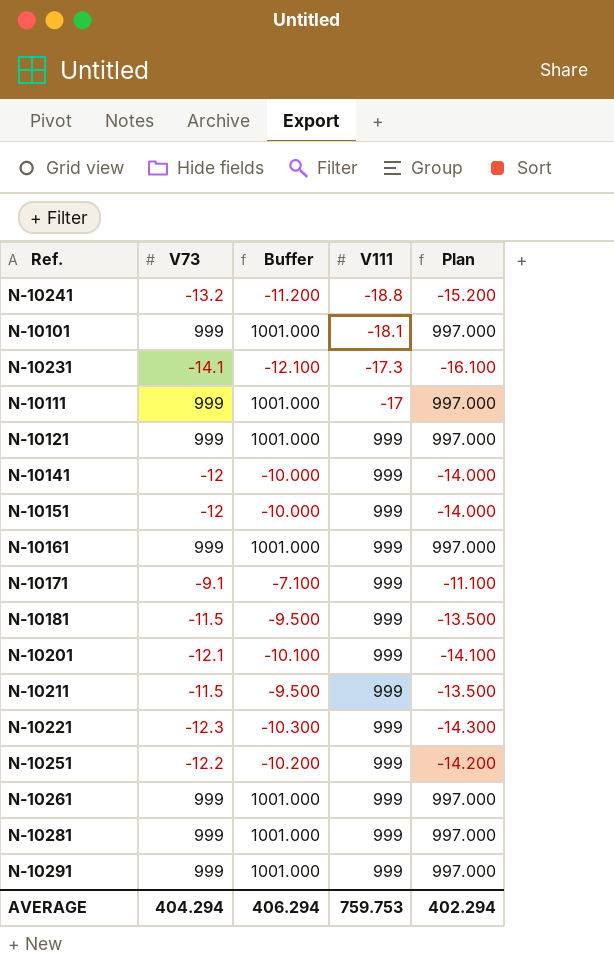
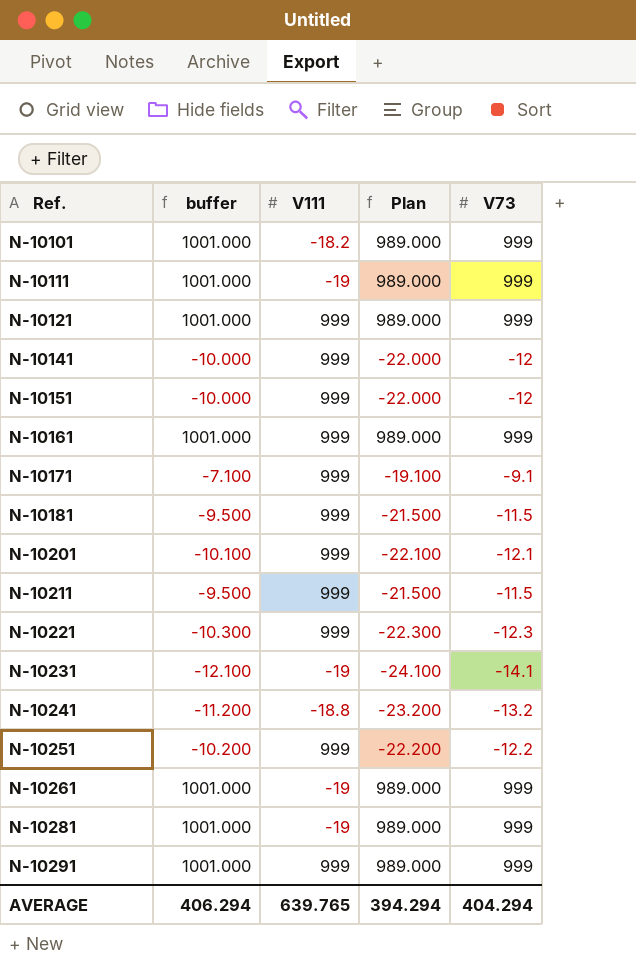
row order: V111 ascending -> Ref. ascending
column name: Buffer -> buffer
column Plan | formula: [V73] - 2 -> [V73] - 10
column V73 | position: 2 -> 5
N-10101 | V111: -18.1 -> -18.2
N-10111 | V111: -17 -> -19
N-10231 | V111: -17.3 -> -19
N-10261 | V111: 999 -> -19
N-10281 | V111: 999 -> -19
AVERAGE | V111: 759.753 -> 639.765
AVERAGE | Plan: 402.294 -> 394.294

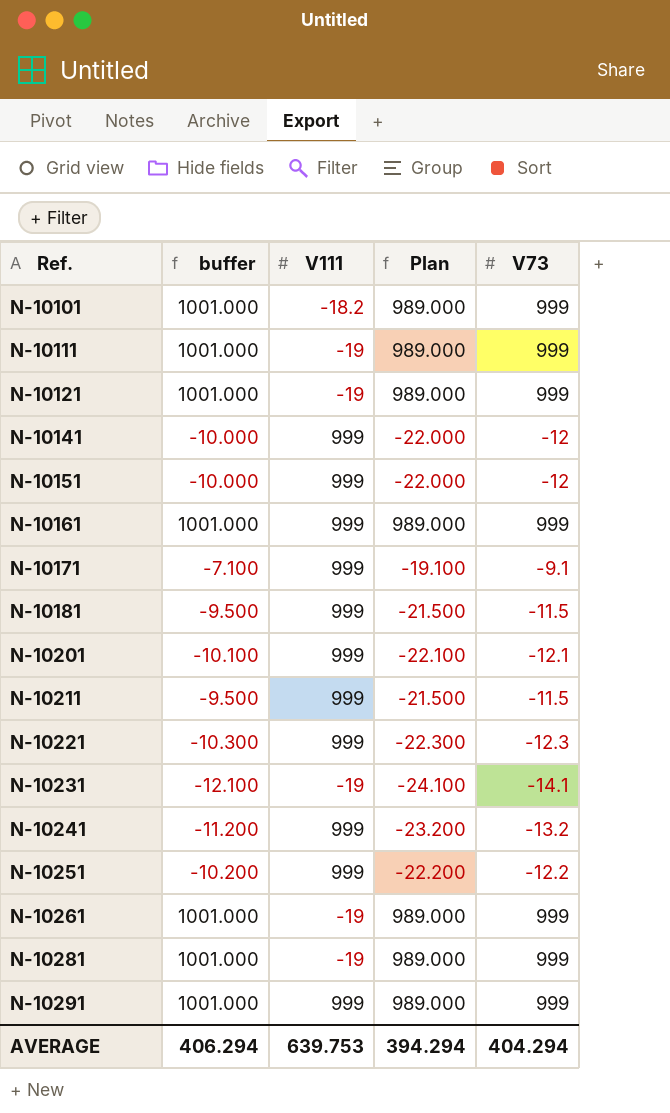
N-10121 | V111: 999 -> -19
N-10241 | V111: -18.8 -> 999
AVERAGE | V111: 639.765 -> 639.753

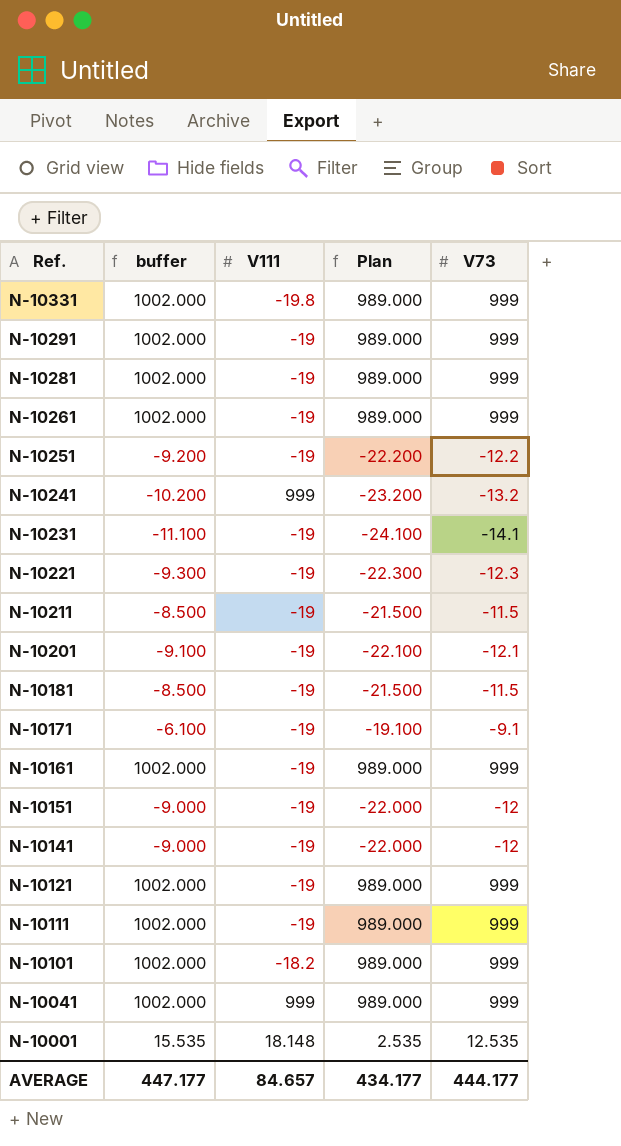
row order: Ref. ascending -> Ref. descending
column buffer | formula: [V73] + 2 -> [V73] + 3
row N-10331: none -> 1002.000 | -19.8 | 989.000 | 999
N-10291 | V111: 999 -> -19
N-10251 | V111: 999 -> -19
N-10221 | V111: 999 -> -19
N-10211 | V111: 999 -> -19
N-10201 | V111: 999 -> -19
N-10181 | V111: 999 -> -19
N-10171 | V111: 999 -> -19
N-10161 | V111: 999 -> -19
N-10151 | V111: 999 -> -19
N-10141 | V111: 999 -> -19
row N-10041: none -> 1002.000 | 999 | 989.000 | 999
row N-10001: none -> 15.535 | 18.148 | 2.535 | 12.535
AVERAGE | buffer: 406.294 -> 447.177
AVERAGE | V111: 639.753 -> 84.657
AVERAGE | Plan: 394.294 -> 434.177
AVERAGE | V73: 404.294 -> 444.177

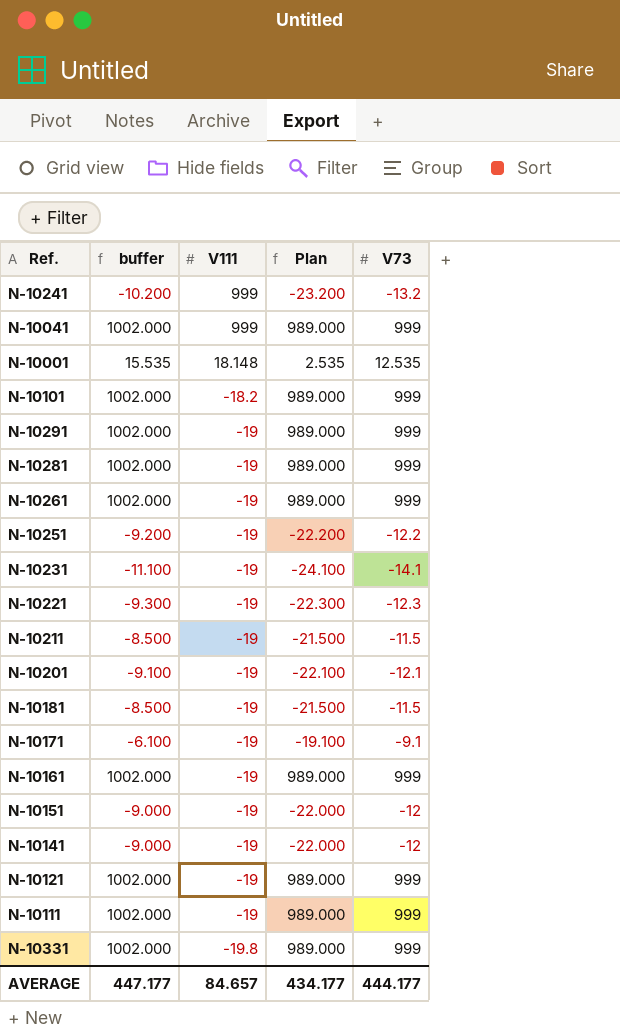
row order: Ref. descending -> V111 descending

